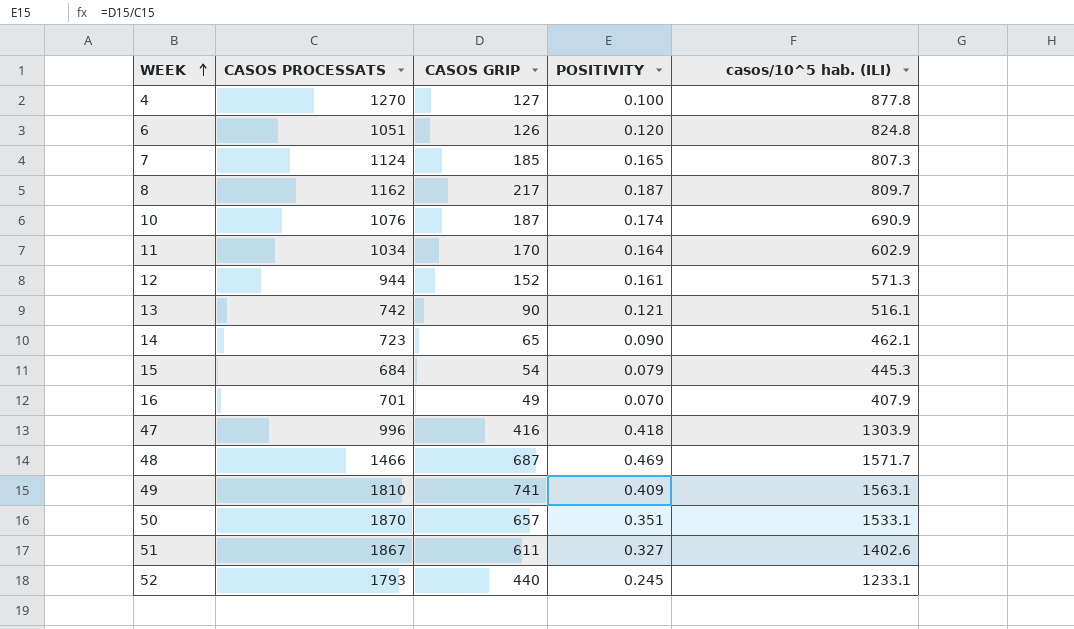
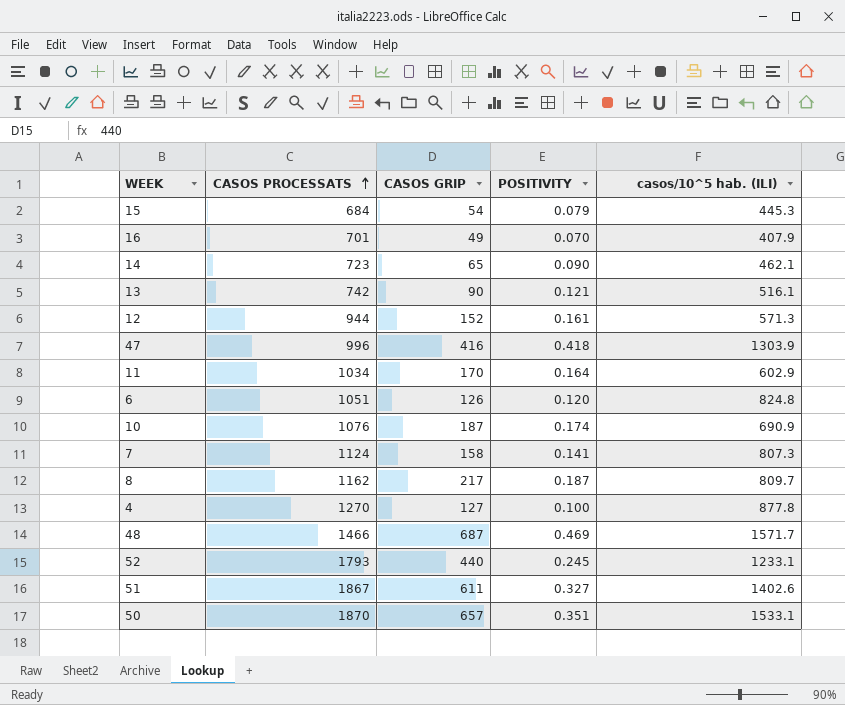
row order: WEEK ascending -> CASOS PROCESSATS ascending
row 49: 1810 | 741 | 0.409 | 1563.1 -> none
7 | CASOS GRIP: 185 -> 158
7 | POSITIVITY: 0.165 -> 0.141

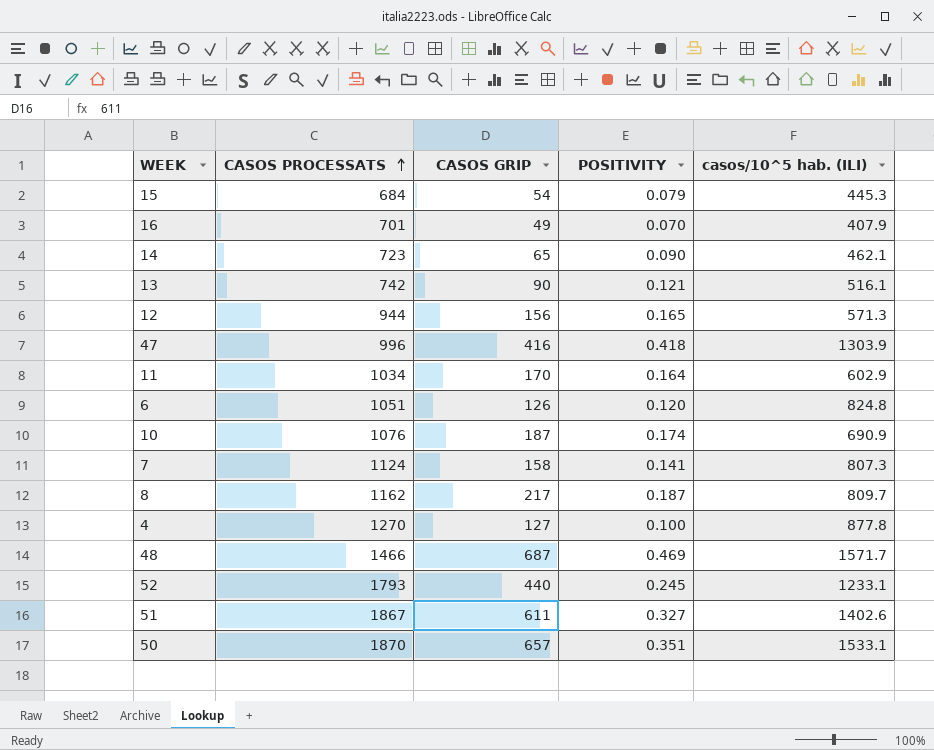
12 | CASOS GRIP: 152 -> 156
12 | POSITIVITY: 0.161 -> 0.165

